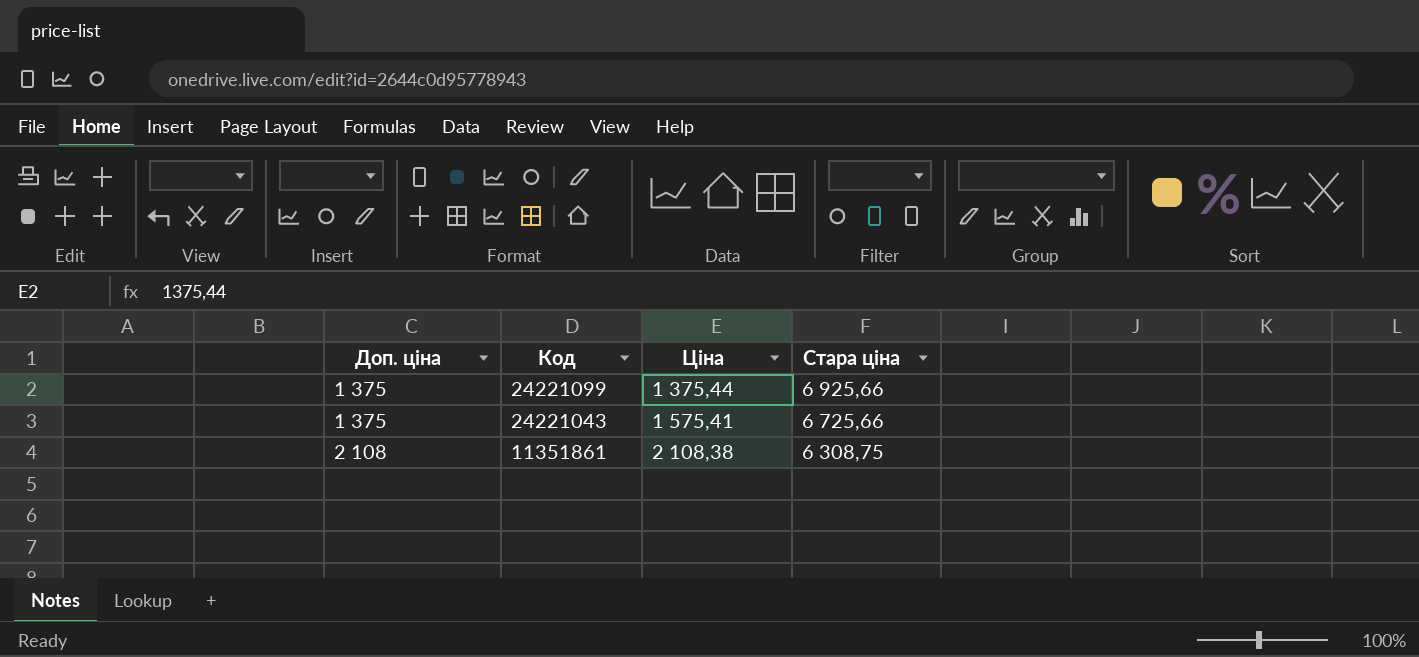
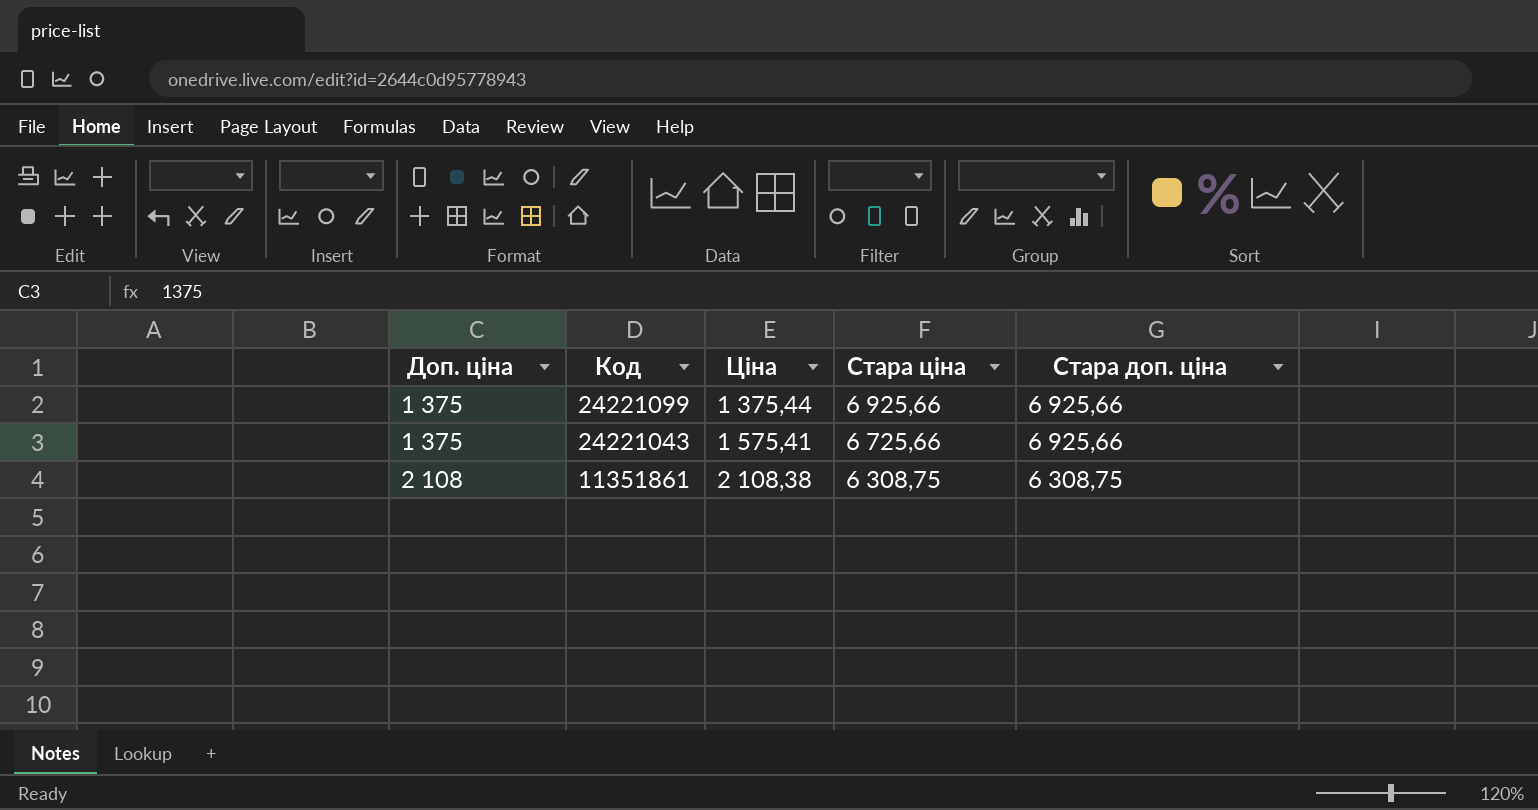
column Стара доп. ціна | position: none -> 5

